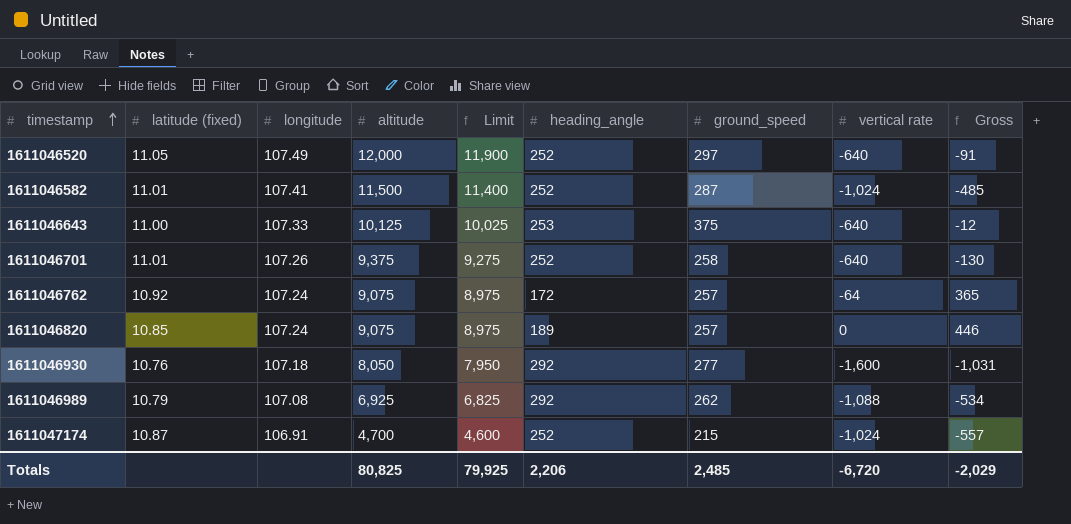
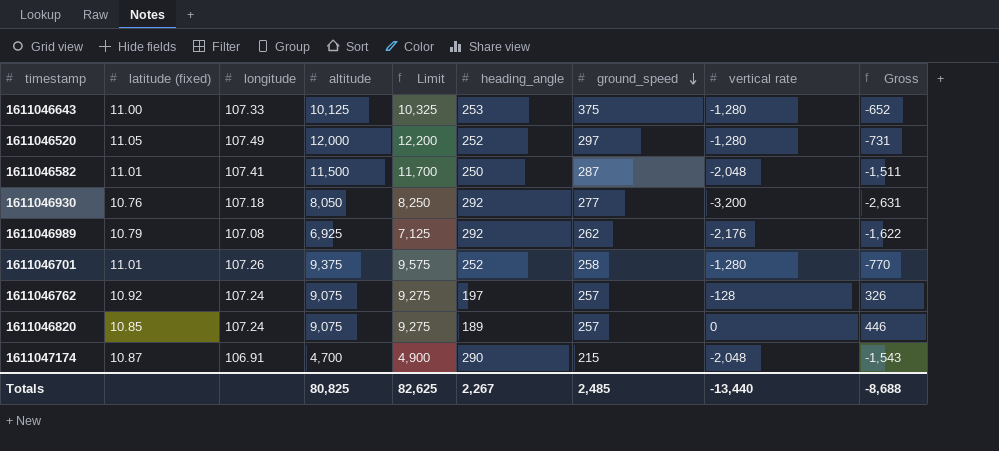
row order: timestamp ascending -> ground_speed descending
column Limit | formula: [altitude] - 100 -> [altitude] + 200
1611046643 | vertical rate: -640 -> -1,280
1611046643 | Gross: -12 -> -652
1611046520 | vertical rate: -640 -> -1,280
1611046520 | Gross: -91 -> -731
1611046582 | heading_angle: 252 -> 250
1611046582 | vertical rate: -1,024 -> -2,048
1611046582 | Gross: -485 -> -1,511
1611046930 | vertical rate: -1,600 -> -3,200
1611046930 | Gross: -1,031 -> -2,631
1611046989 | vertical rate: -1,088 -> -2,176
1611046989 | Gross: -534 -> -1,622
1611046701 | vertical rate: -640 -> -1,280
1611046701 | Gross: -130 -> -770
1611046762 | heading_angle: 172 -> 197
1611046762 | vertical rate: -64 -> -128
1611046762 | Gross: 365 -> 326
1611047174 | heading_angle: 252 -> 290
1611047174 | vertical rate: -1,024 -> -2,048
1611047174 | Gross: -557 -> -1,543
Totals | Limit: 79,925 -> 82,625
Totals | heading_angle: 2,206 -> 2,267
Totals | vertical rate: -6,720 -> -13,440
Totals | Gross: -2,029 -> -8,688

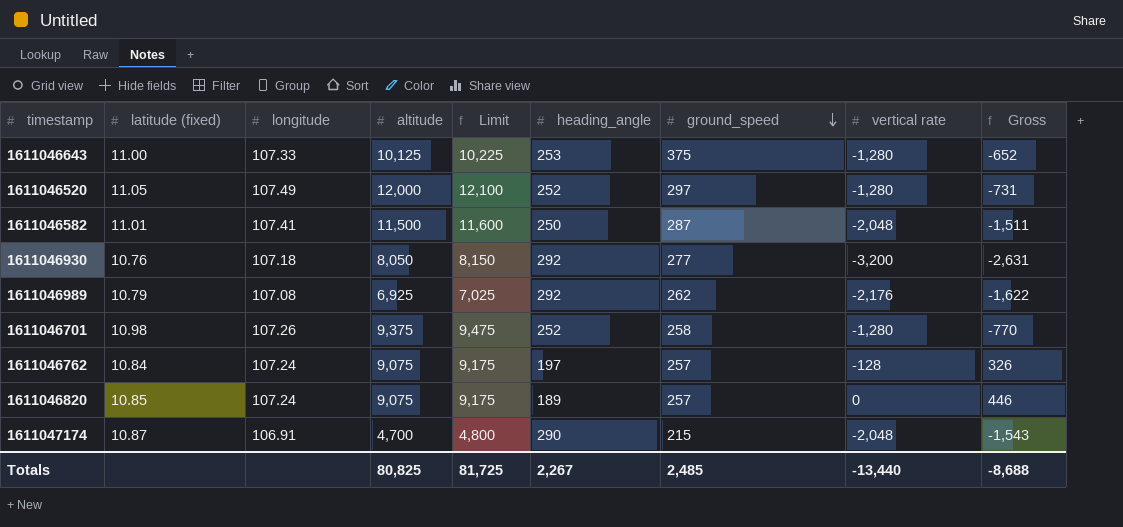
column Limit | formula: [altitude] + 200 -> [altitude] + 100
1611046701 | latitude (fixed): 11.01 -> 10.98
1611046762 | latitude (fixed): 10.92 -> 10.84
Totals | Limit: 82,625 -> 81,725

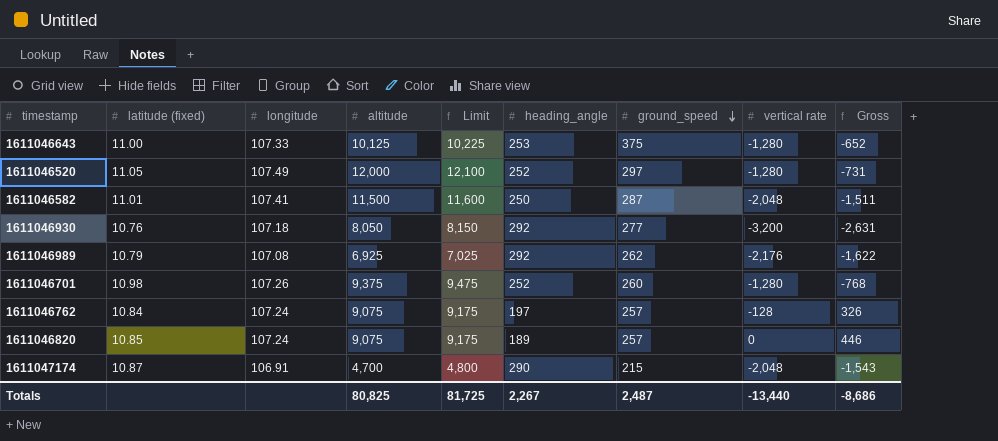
1611046701 | ground_speed: 258 -> 260
1611046701 | Gross: -770 -> -768
Totals | ground_speed: 2,485 -> 2,487
Totals | Gross: -8,688 -> -8,686

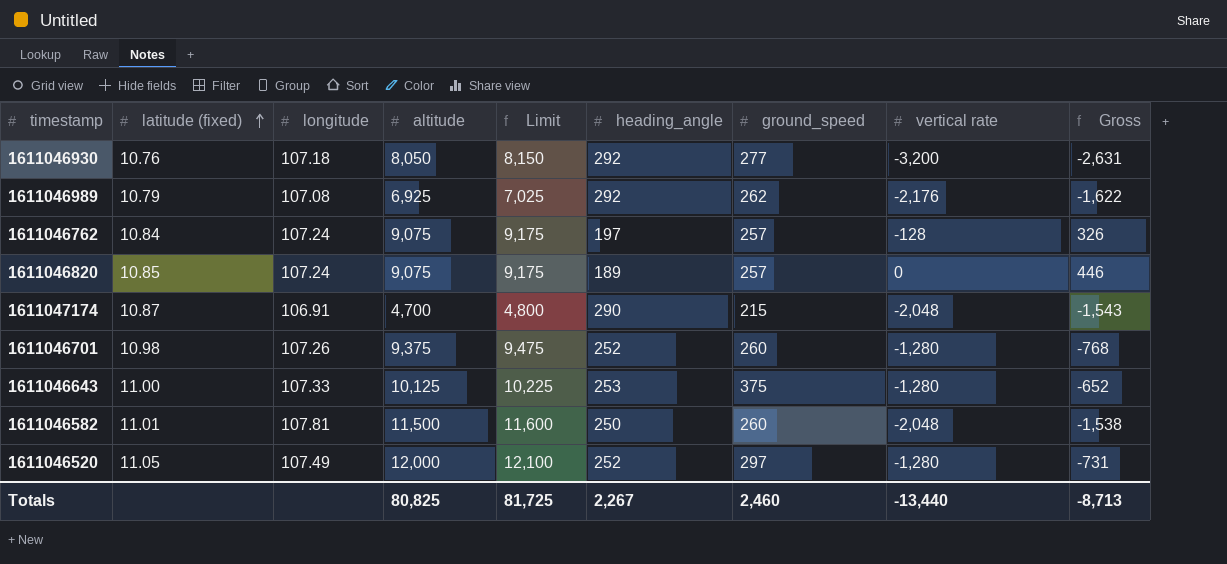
row order: ground_speed descending -> latitude (fixed) ascending
1611046582 | longitude: 107.41 -> 107.81
1611046582 | ground_speed: 287 -> 260
1611046582 | Gross: -1,511 -> -1,538
Totals | ground_speed: 2,487 -> 2,460
Totals | Gross: -8,686 -> -8,713

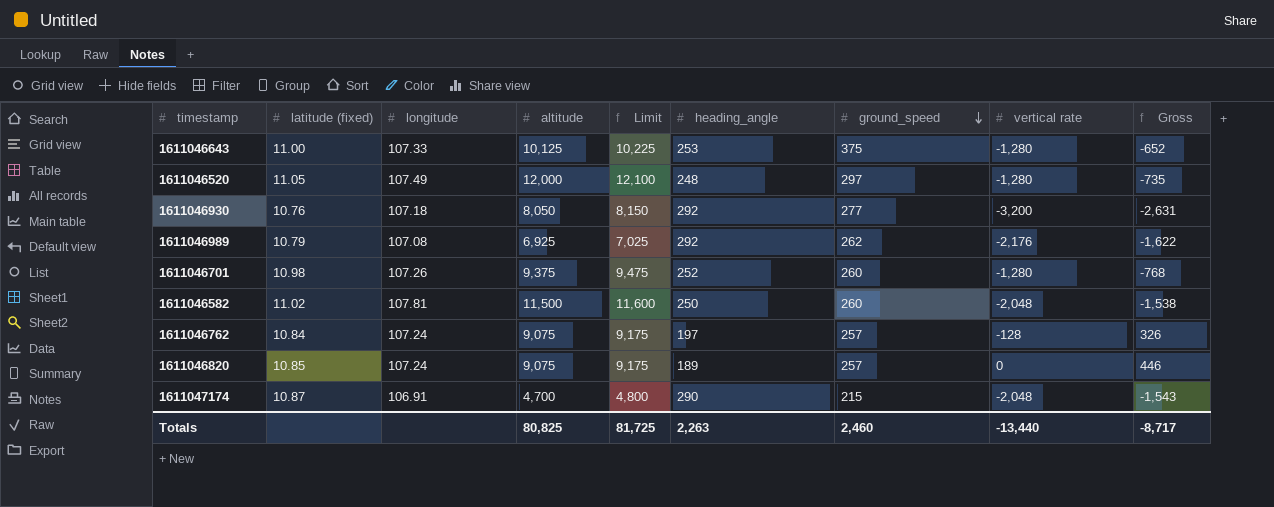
row order: latitude (fixed) ascending -> ground_speed descending
1611046520 | heading_angle: 252 -> 248
1611046520 | Gross: -731 -> -735
1611046582 | latitude (fixed): 11.01 -> 11.02
Totals | heading_angle: 2,267 -> 2,263
Totals | Gross: -8,713 -> -8,717

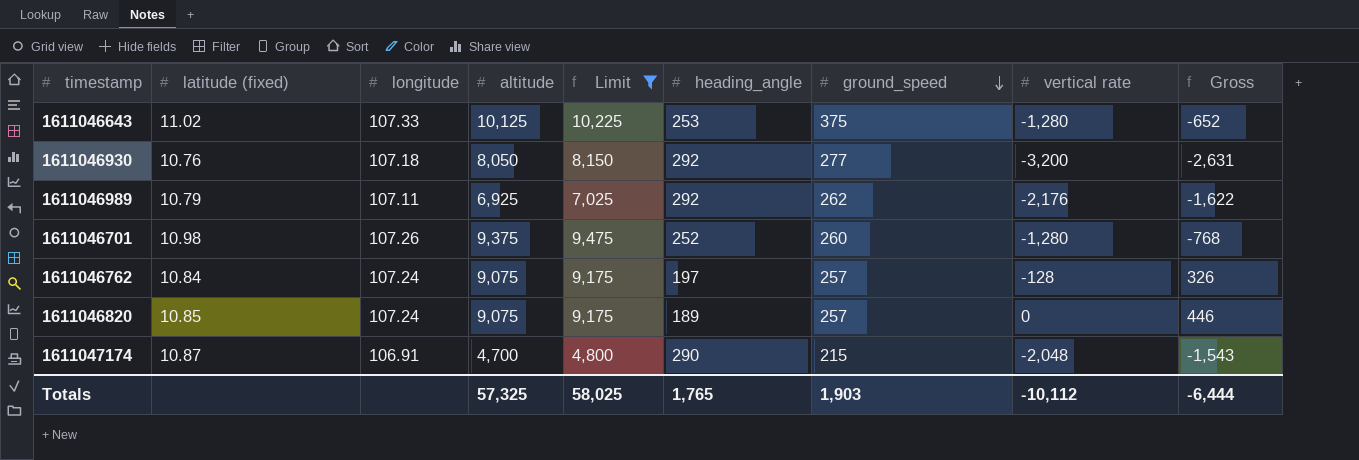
filter: none -> Limit <= 10,225
1611046643 | latitude (fixed): 11.00 -> 11.02
1611046989 | longitude: 107.08 -> 107.11
Totals | altitude: 80,825 -> 57,325
Totals | Limit: 81,725 -> 58,025
Totals | heading_angle: 2,263 -> 1,765
Totals | ground_speed: 2,460 -> 1,903
Totals | vertical rate: -13,440 -> -10,112
Totals | Gross: -8,717 -> -6,444

